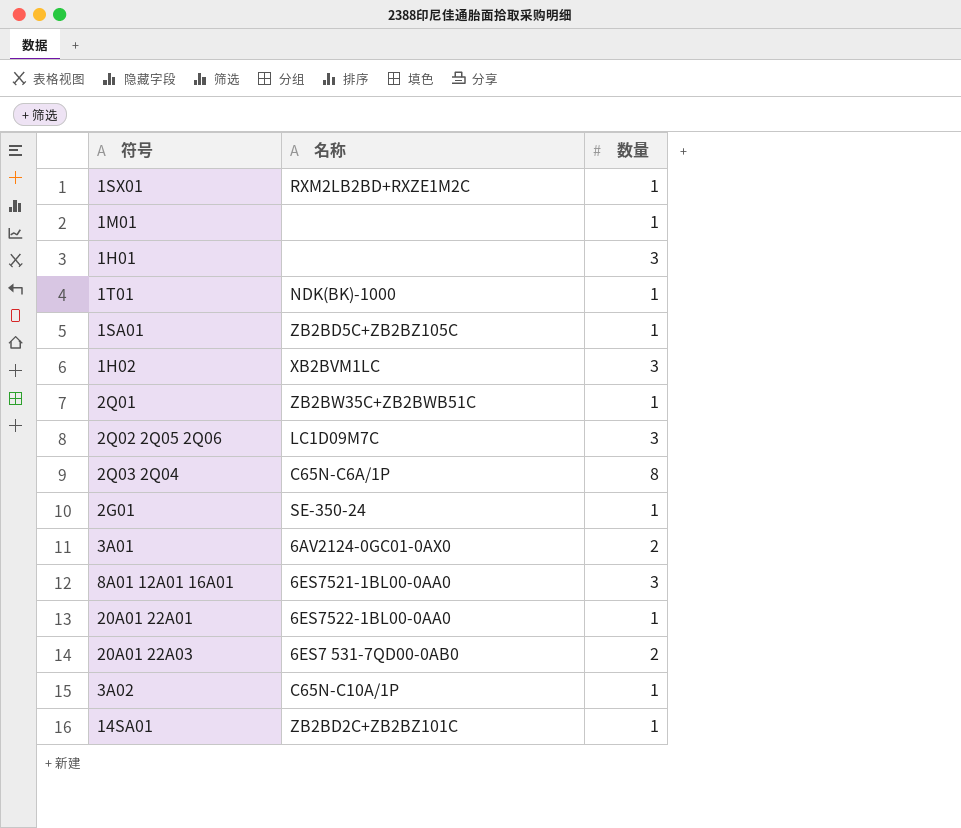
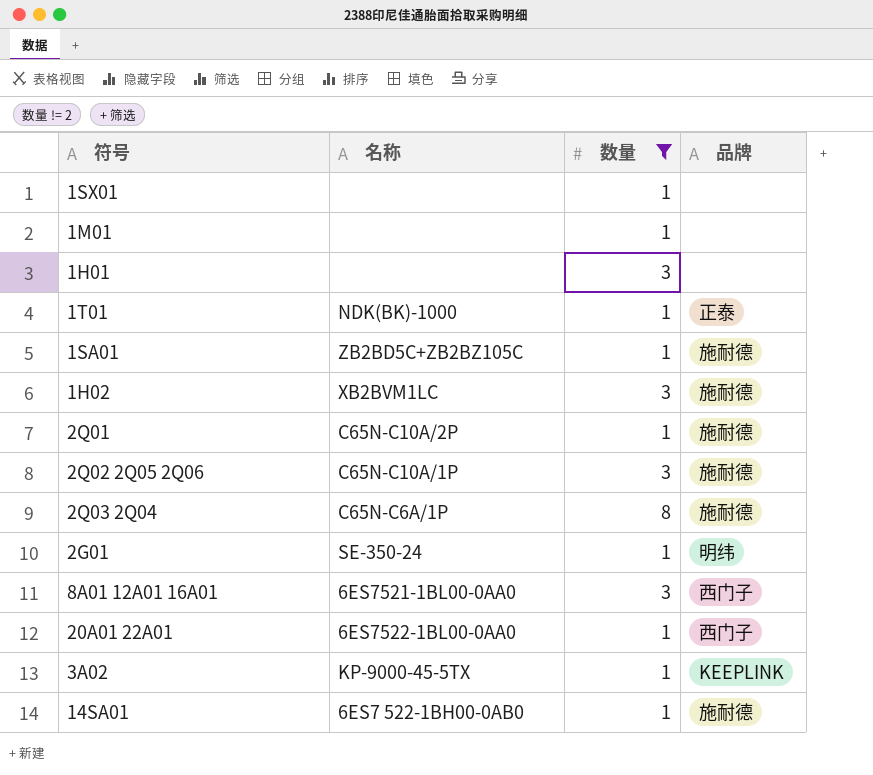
filter: none -> 数量 != 2
column 品牌 | position: none -> 4
1SX01 | 名称: RXM2LB2BD+RXZE1M2C -> none
2Q01 | 名称: ZB2BW35C+ZB2BWB51C -> C65N-C10A/2P
2Q02 2Q05 2Q06 | 名称: LC1D09M7C -> C65N-C10A/1P
3A02 | 名称: C65N-C10A/1P -> KP-9000-45-5TX
14SA01 | 名称: ZB2BD2C+ZB2BZ101C -> 6ES7 522-1BH00-0AB0

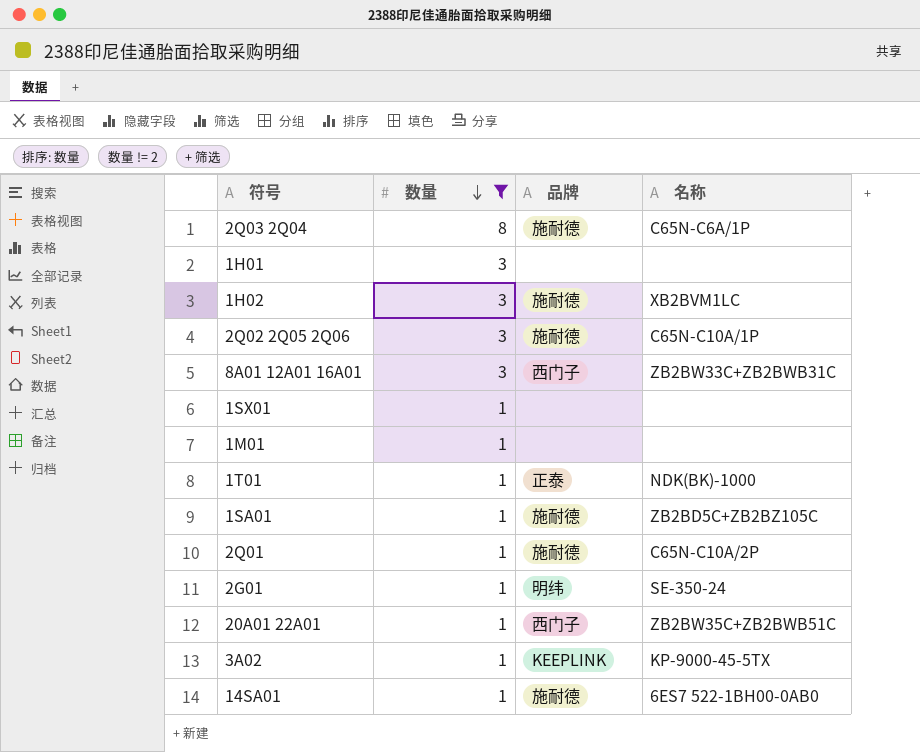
row order: none -> 数量 descending
column 名称 | position: 2 -> 4
8A01 12A01 16A01 | 名称: 6ES7521-1BL00-0AA0 -> ZB2BW33C+ZB2BWB31C
20A01 22A01 | 名称: 6ES7522-1BL00-0AA0 -> ZB2BW35C+ZB2BWB51C

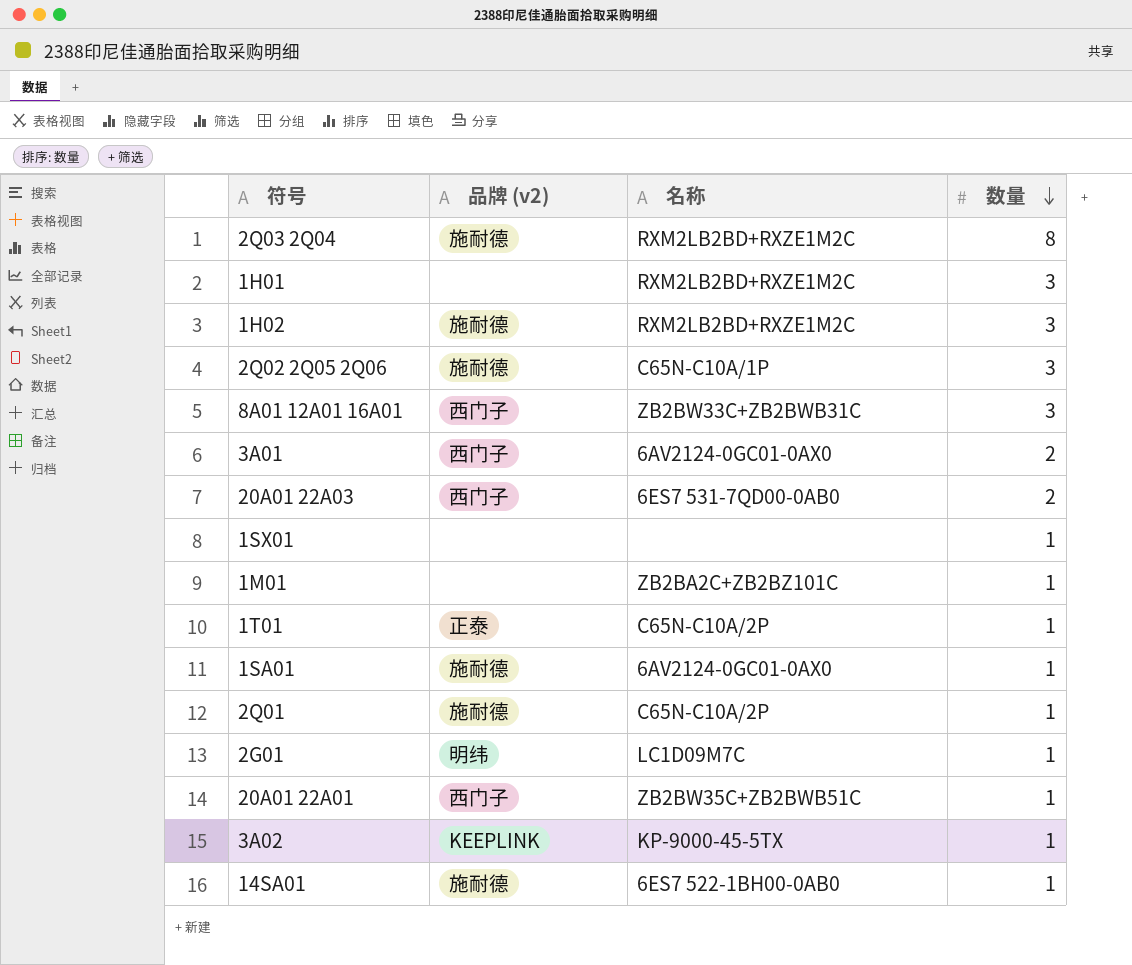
filter: 数量 != 2 -> none
column name: 品牌 -> 品牌 (v2)
column 数量 | position: 2 -> 4
2Q03 2Q04 | 名称: C65N-C6A/1P -> RXM2LB2BD+RXZE1M2C
1H01 | 名称: none -> RXM2LB2BD+RXZE1M2C
1H02 | 名称: XB2BVM1LC -> RXM2LB2BD+RXZE1M2C
1M01 | 名称: none -> ZB2BA2C+ZB2BZ101C
1T01 | 名称: NDK(BK)-1000 -> C65N-C10A/2P
1SA01 | 名称: ZB2BD5C+ZB2BZ105C -> 6AV2124-0GC01-0AX0
2G01 | 名称: SE-350-24 -> LC1D09M7C

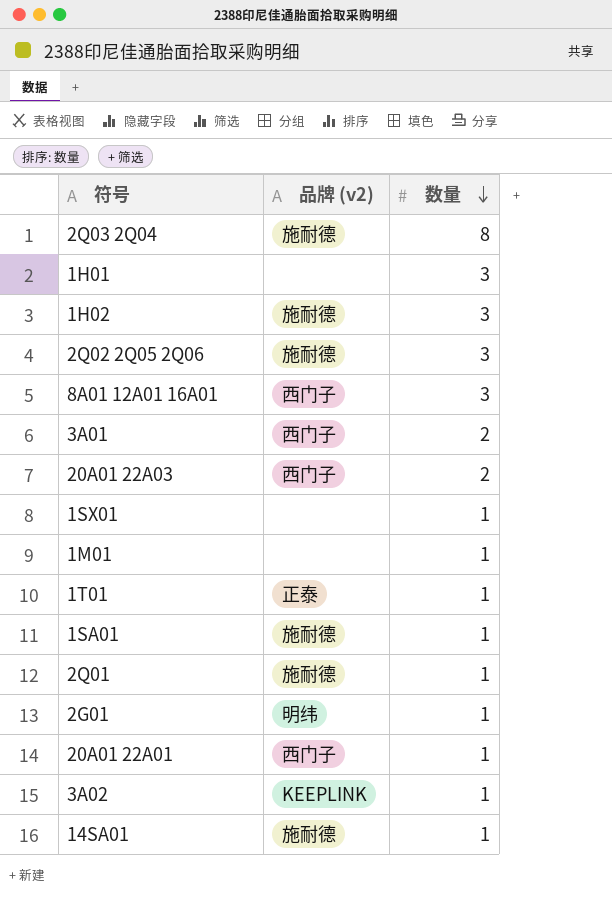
column 名称 | position: 3 -> none

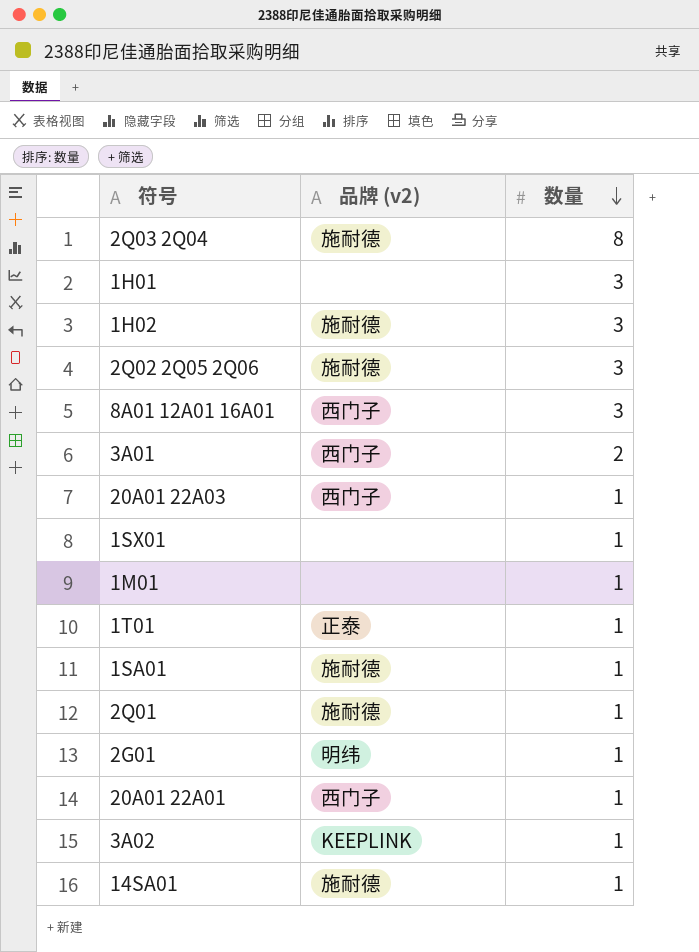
20A01 22A03 | 数量: 2 -> 1

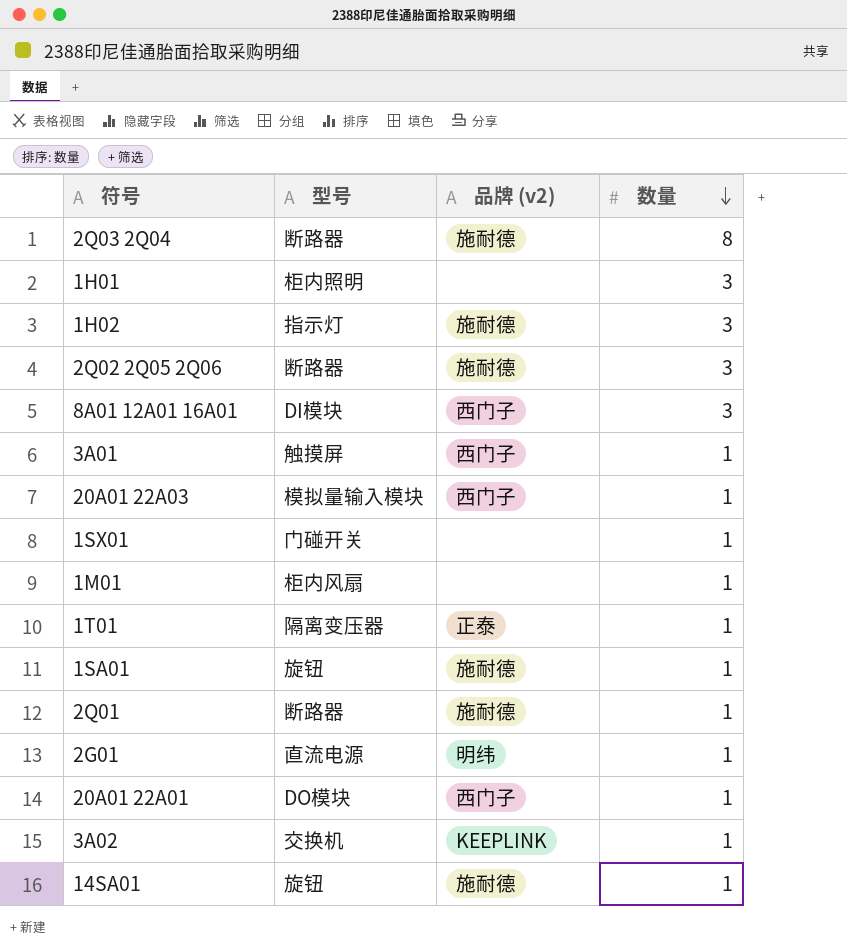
column 型号 | position: none -> 2
3A01 | 数量: 2 -> 1

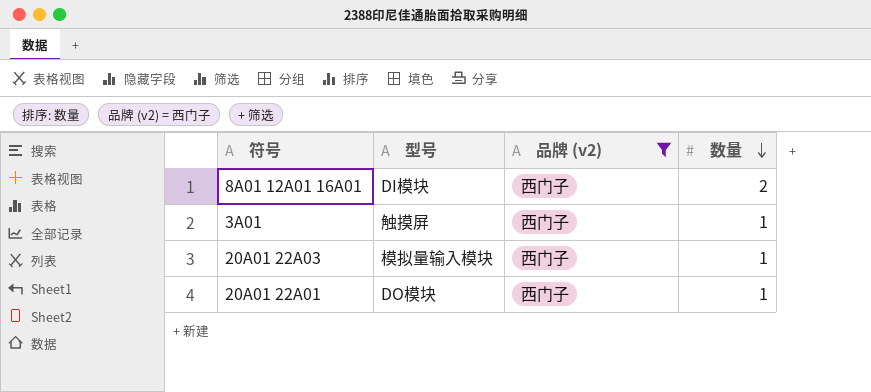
filter: none -> 品牌 (v2) = 西门子
8A01 12A01 16A01 | 数量: 3 -> 2

